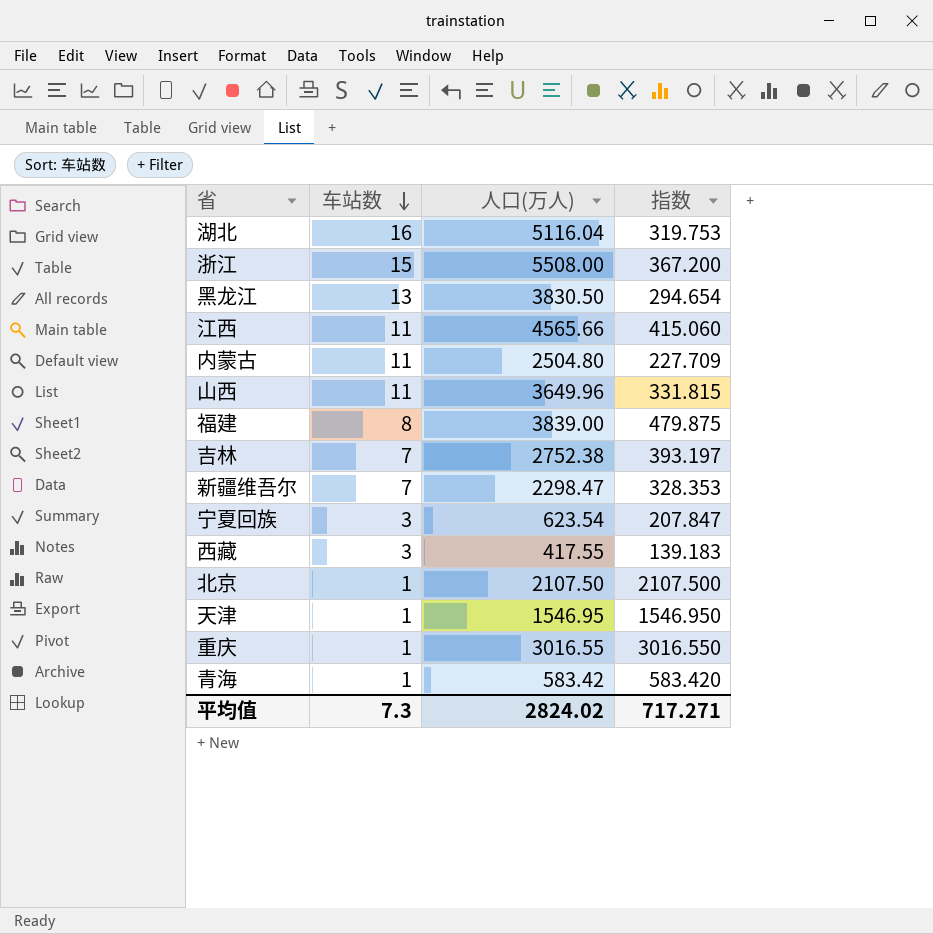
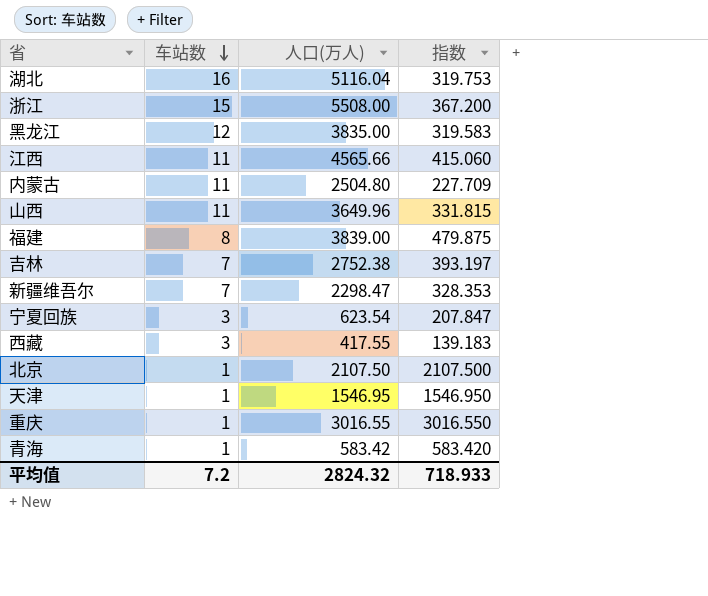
黑龙江 | 车站数: 13 -> 12
黑龙江 | 人口(万人): 3830.50 -> 3835.00
黑龙江 | 指数: 294.654 -> 319.583
平均值 | 车站数: 7.3 -> 7.2
平均值 | 人口(万人): 2824.02 -> 2824.32
平均值 | 指数: 717.271 -> 718.933

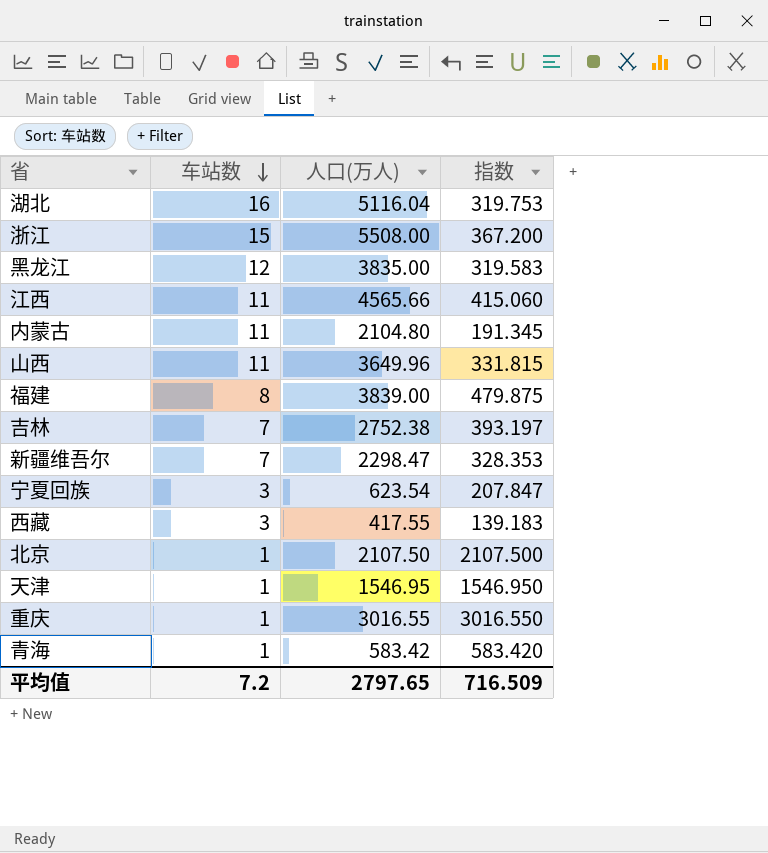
内蒙古 | 人口(万人): 2504.80 -> 2104.80
内蒙古 | 指数: 227.709 -> 191.345
平均值 | 人口(万人): 2824.32 -> 2797.65
平均值 | 指数: 718.933 -> 716.509

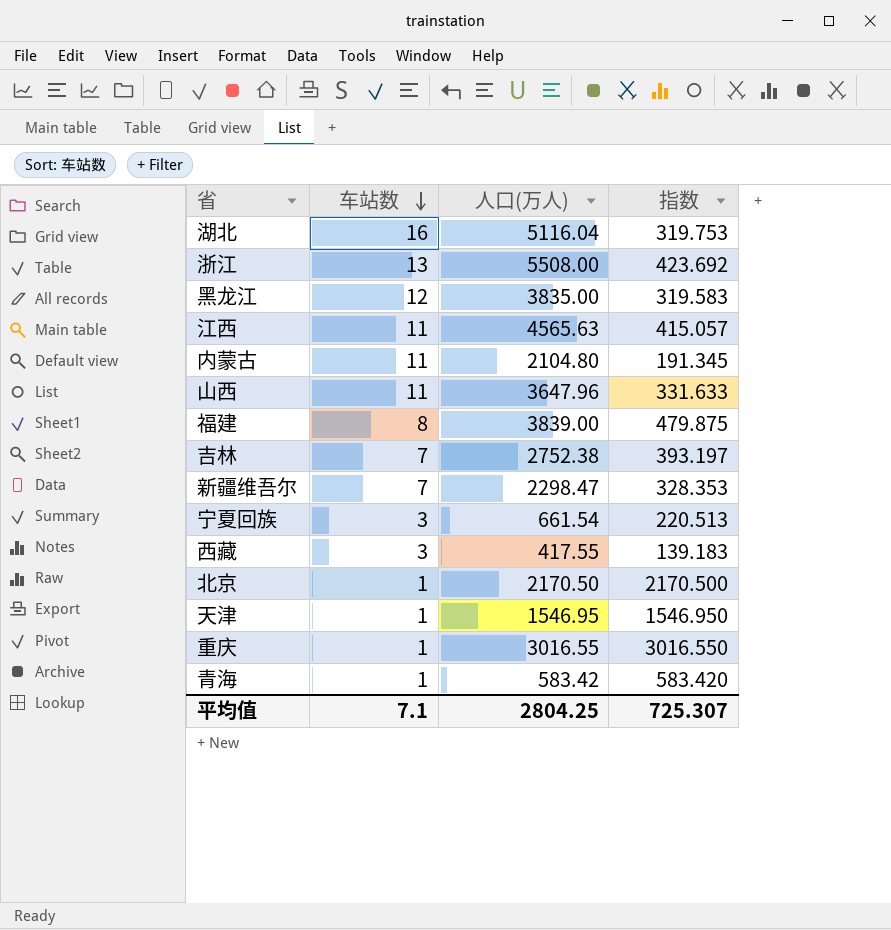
浙江 | 车站数: 15 -> 13
浙江 | 指数: 367.200 -> 423.692
江西 | 人口(万人): 4565.66 -> 4565.63
江西 | 指数: 415.060 -> 415.057
山西 | 人口(万人): 3649.96 -> 3647.96
山西 | 指数: 331.815 -> 331.633
宁夏回族 | 人口(万人): 623.54 -> 661.54
宁夏回族 | 指数: 207.847 -> 220.513
北京 | 人口(万人): 2107.50 -> 2170.50
北京 | 指数: 2107.500 -> 2170.500
平均值 | 车站数: 7.2 -> 7.1
平均值 | 人口(万人): 2797.65 -> 2804.25
平均值 | 指数: 716.509 -> 725.307

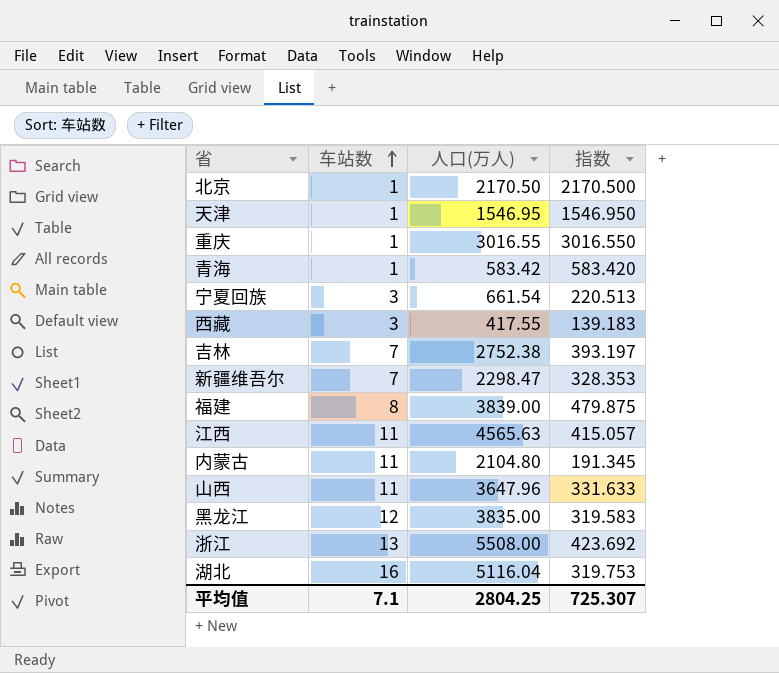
row order: 车站数 descending -> 车站数 ascending

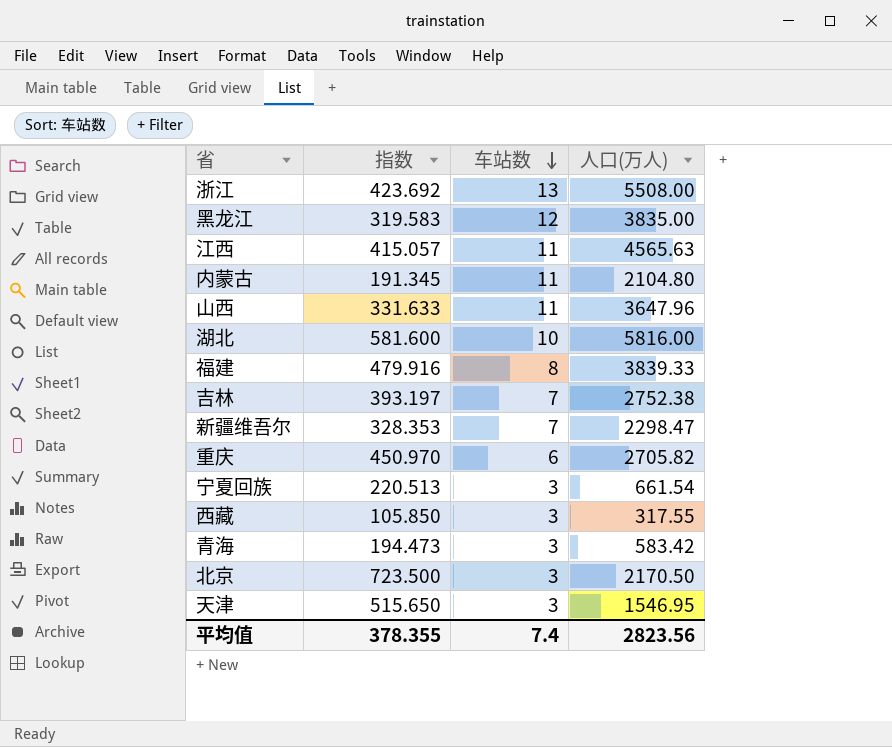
row order: 车站数 ascending -> 车站数 descending
column 指数 | position: 4 -> 2
湖北 | 指数: 319.753 -> 581.600
湖北 | 车站数: 16 -> 10
湖北 | 人口(万人): 5116.04 -> 5816.00
福建 | 指数: 479.875 -> 479.916
福建 | 人口(万人): 3839.00 -> 3839.33
重庆 | 指数: 3016.550 -> 450.970
重庆 | 车站数: 1 -> 6
重庆 | 人口(万人): 3016.55 -> 2705.82
西藏 | 指数: 139.183 -> 105.850
西藏 | 人口(万人): 417.55 -> 317.55
青海 | 指数: 583.420 -> 194.473
青海 | 车站数: 1 -> 3
北京 | 指数: 2170.500 -> 723.500
北京 | 车站数: 1 -> 3
天津 | 指数: 1546.950 -> 515.650
天津 | 车站数: 1 -> 3
平均值 | 指数: 725.307 -> 378.355
平均值 | 车站数: 7.1 -> 7.4
平均值 | 人口(万人): 2804.25 -> 2823.56

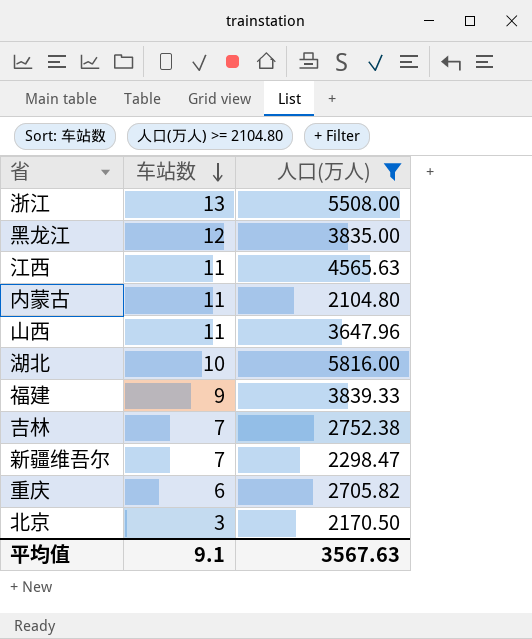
filter: none -> 人口(万人) >= 2104.80
column 指数 | formula: [人口(万人)] / [车站数] -> none
福建 | 车站数: 8 -> 9
平均值 | 车站数: 7.4 -> 9.1
平均值 | 人口(万人): 2823.56 -> 3567.63

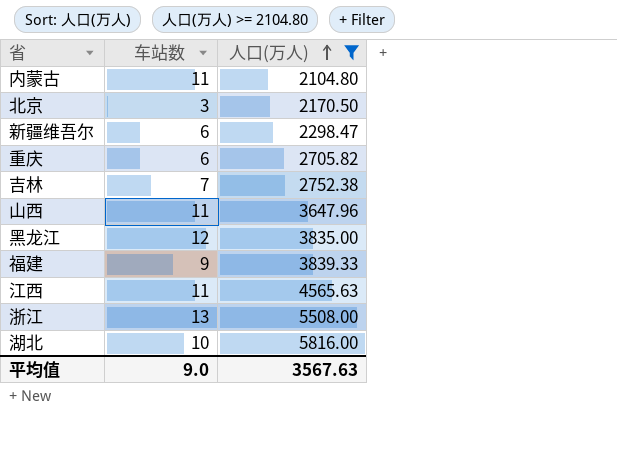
row order: 车站数 descending -> 人口(万人) ascending
新疆维吾尔 | 车站数: 7 -> 6
平均值 | 车站数: 9.1 -> 9.0

